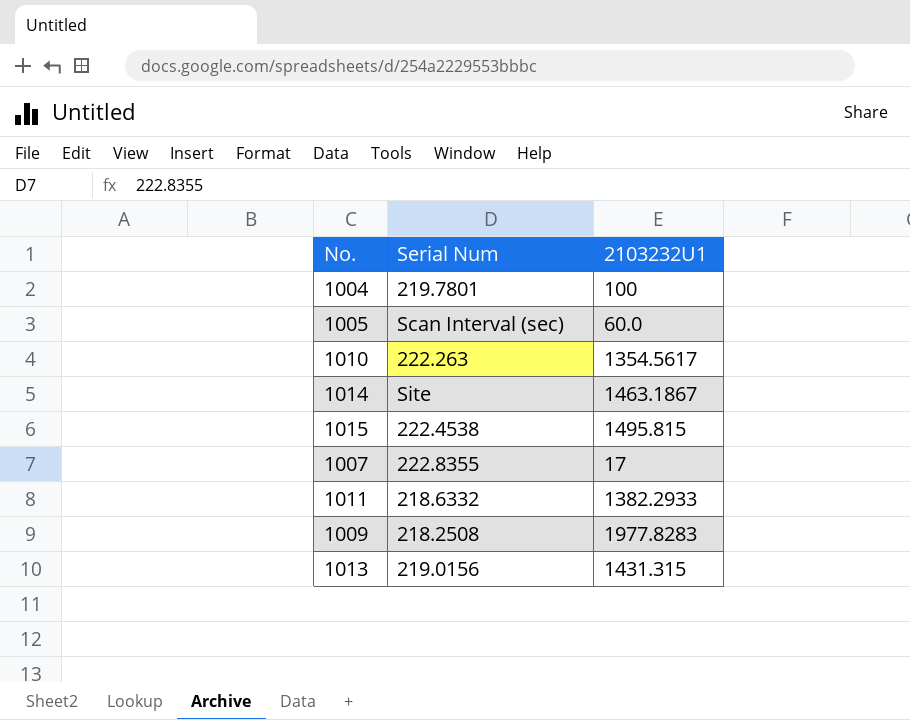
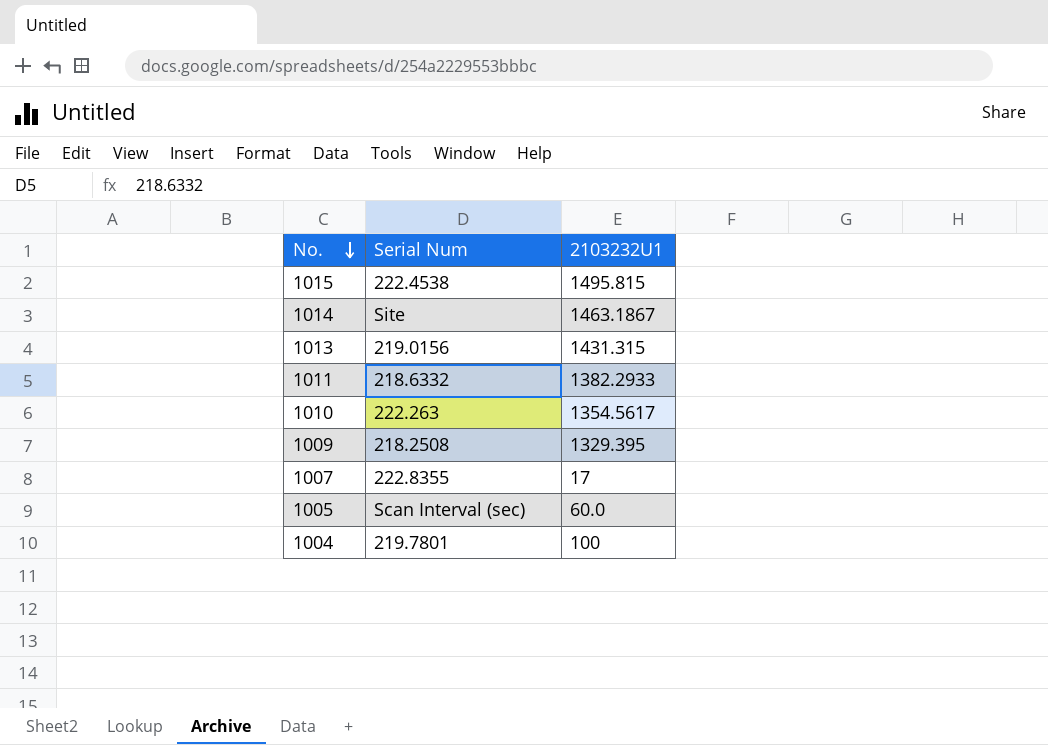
row order: none -> No. descending
1009 | 2103232U1: 1977.8283 -> 1329.395

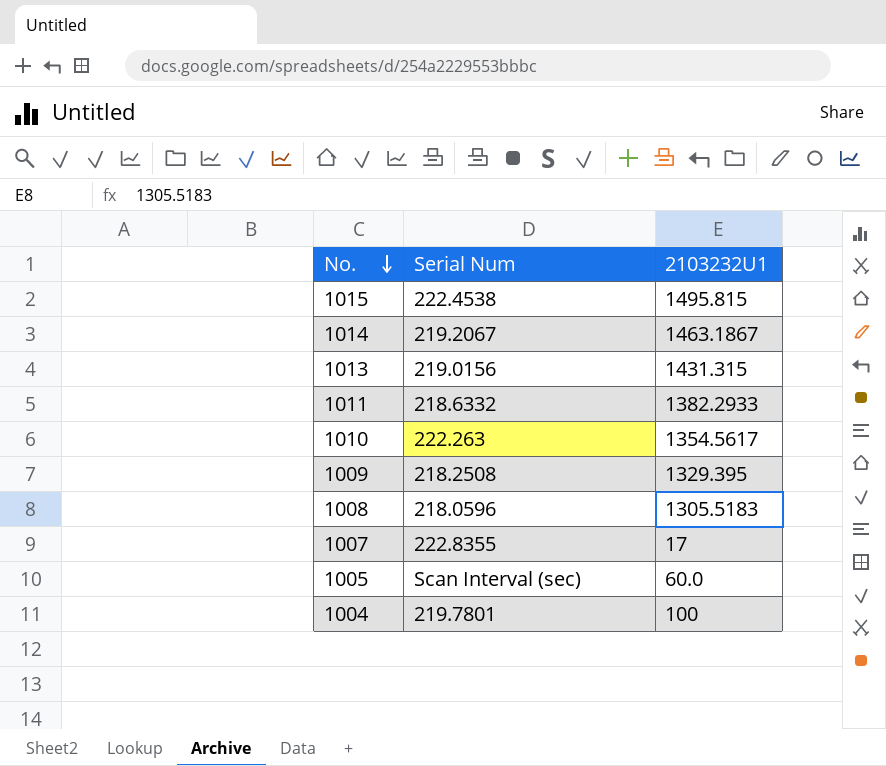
1014 | Serial Num: Site -> 219.2067
row 1008: none -> 218.0596 | 1305.5183

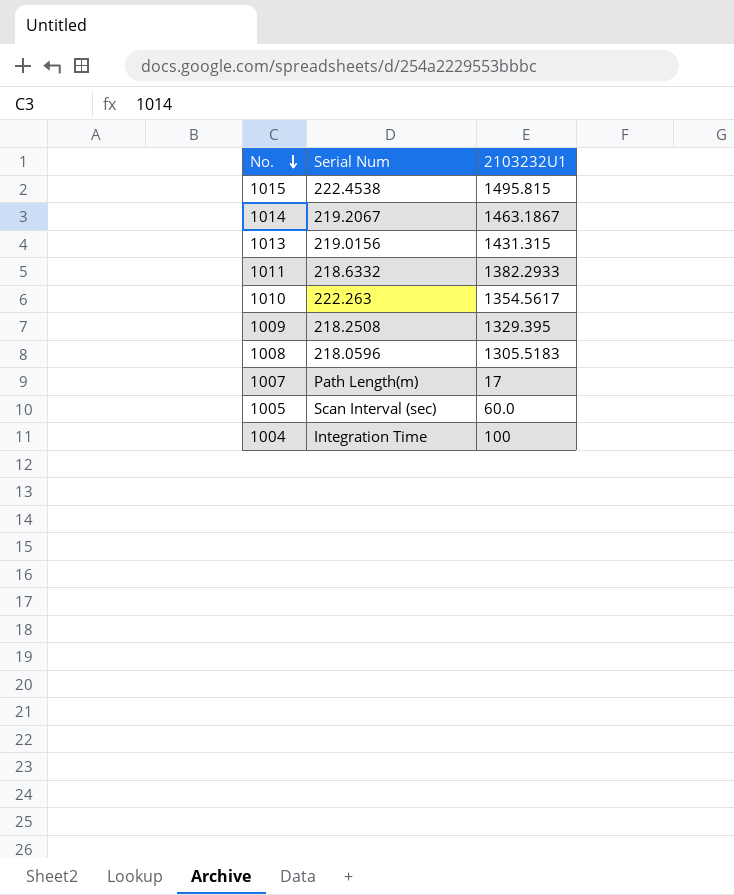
1007 | Serial Num: 222.8355 -> Path Length(m)
1004 | Serial Num: 219.7801 -> Integration Time

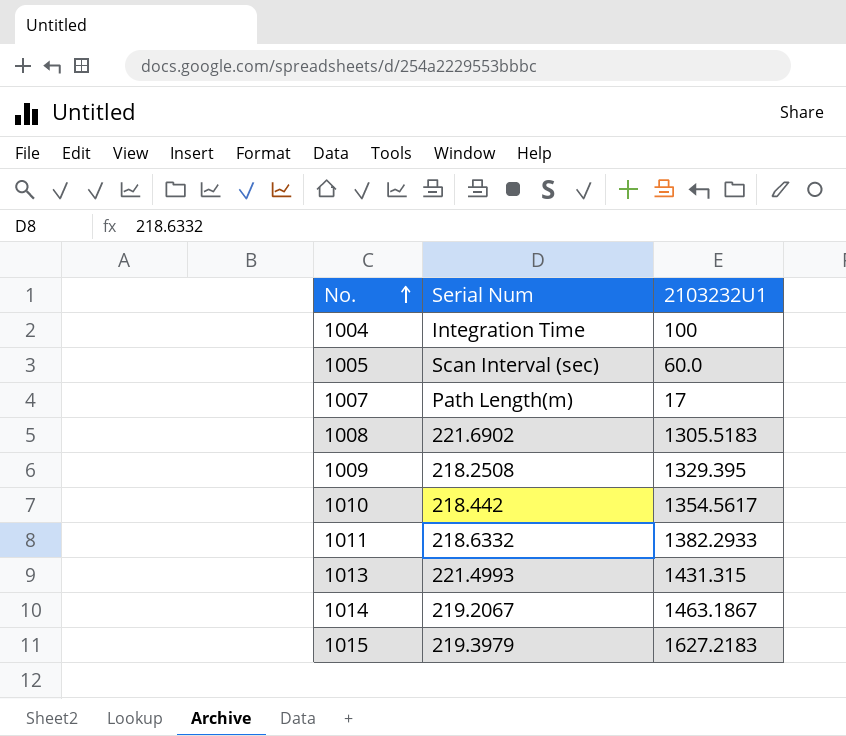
row order: No. descending -> No. ascending
1008 | Serial Num: 218.0596 -> 221.6902
1010 | Serial Num: 222.263 -> 218.442
1013 | Serial Num: 219.0156 -> 221.4993
1015 | Serial Num: 222.4538 -> 219.3979
1015 | 2103232U1: 1495.815 -> 1627.2183

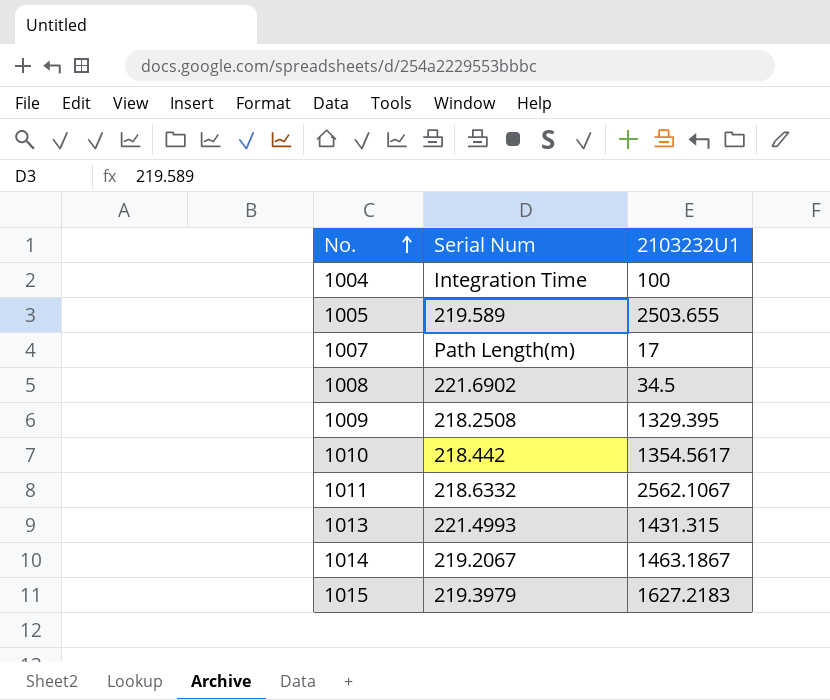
1005 | Serial Num: Scan Interval (sec) -> 219.589
1005 | 2103232U1: 60.0 -> 2503.655
1008 | 2103232U1: 1305.5183 -> 34.5
1011 | 2103232U1: 1382.2933 -> 2562.1067

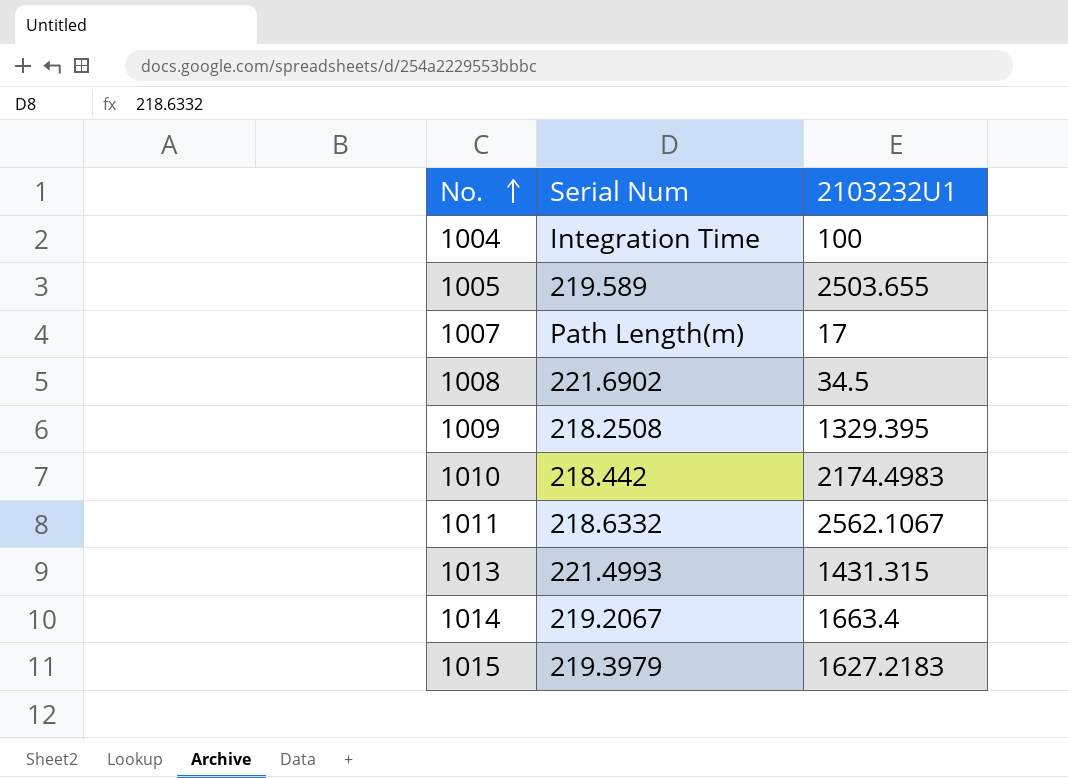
1010 | 2103232U1: 1354.5617 -> 2174.4983
1014 | 2103232U1: 1463.1867 -> 1663.4

